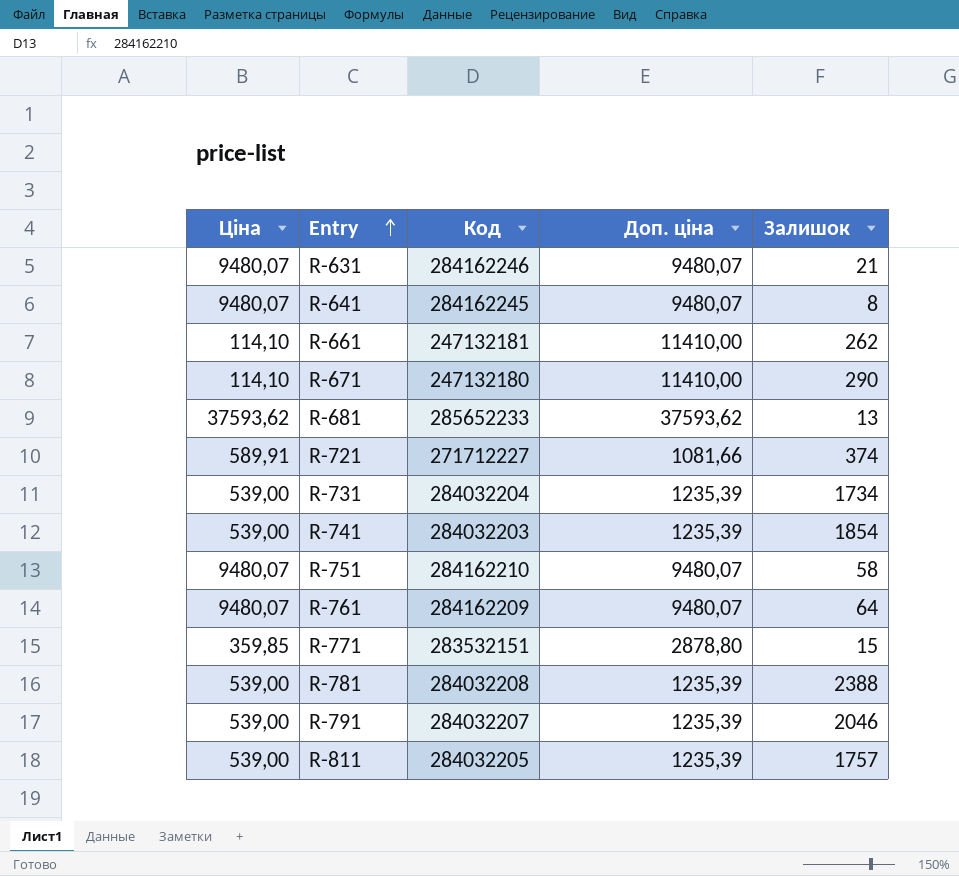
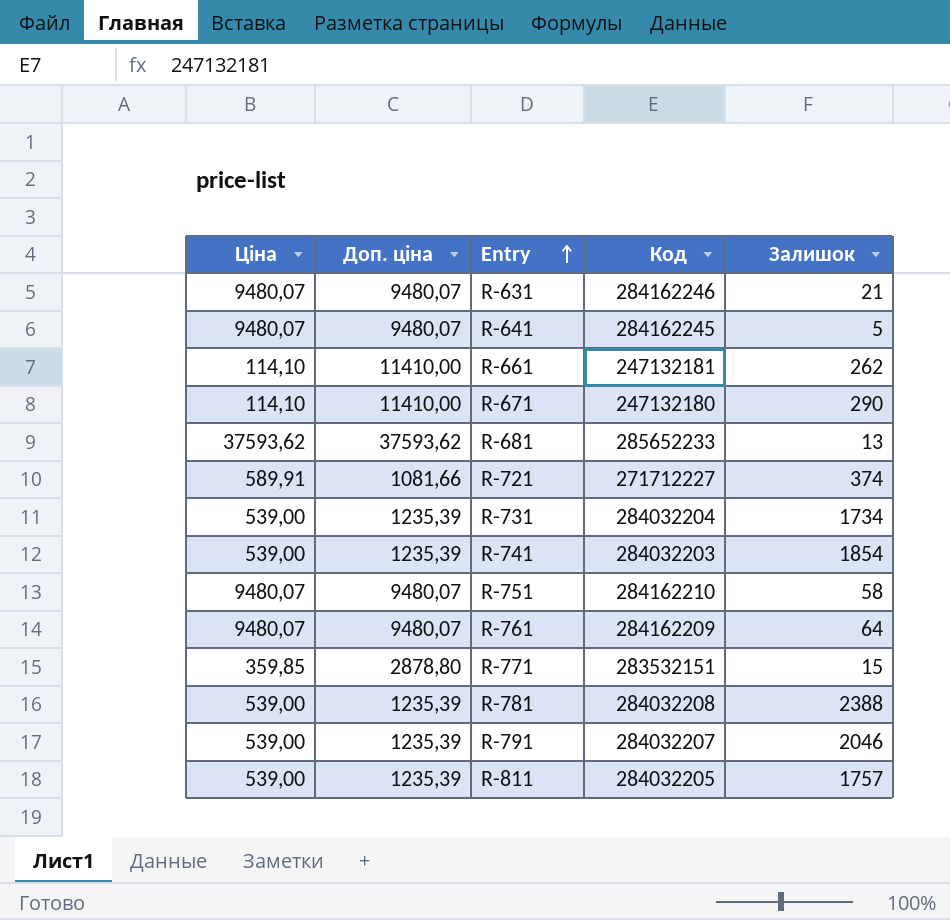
column Доп. ціна | position: 4 -> 2
R-641 | Залишок: 8 -> 5

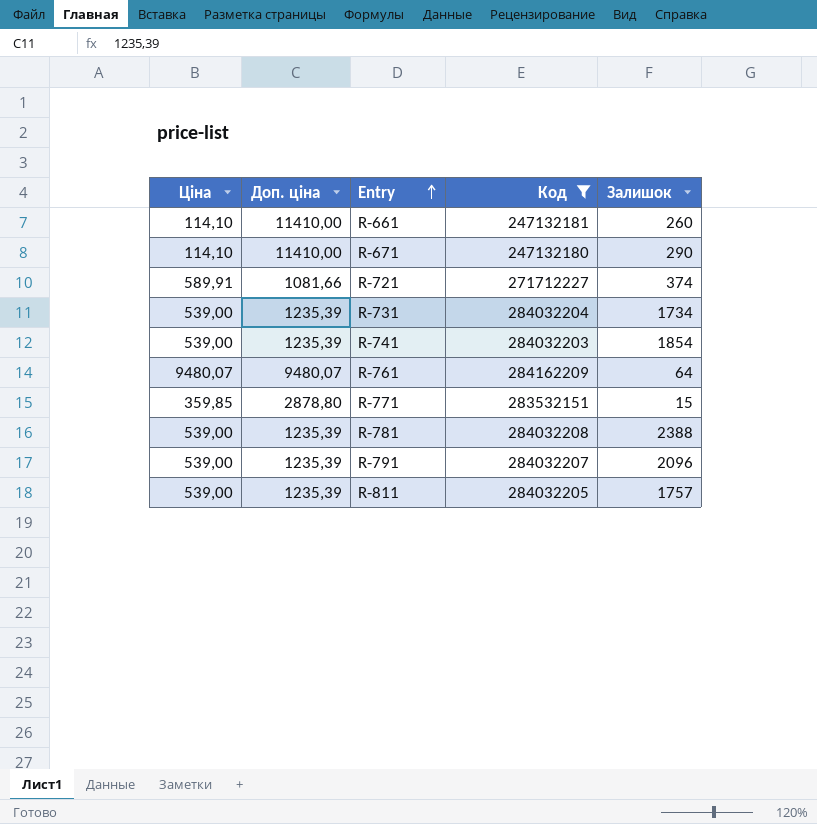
filter: none -> Код <= 284162209
R-661 | Залишок: 262 -> 260
R-791 | Залишок: 2046 -> 2096

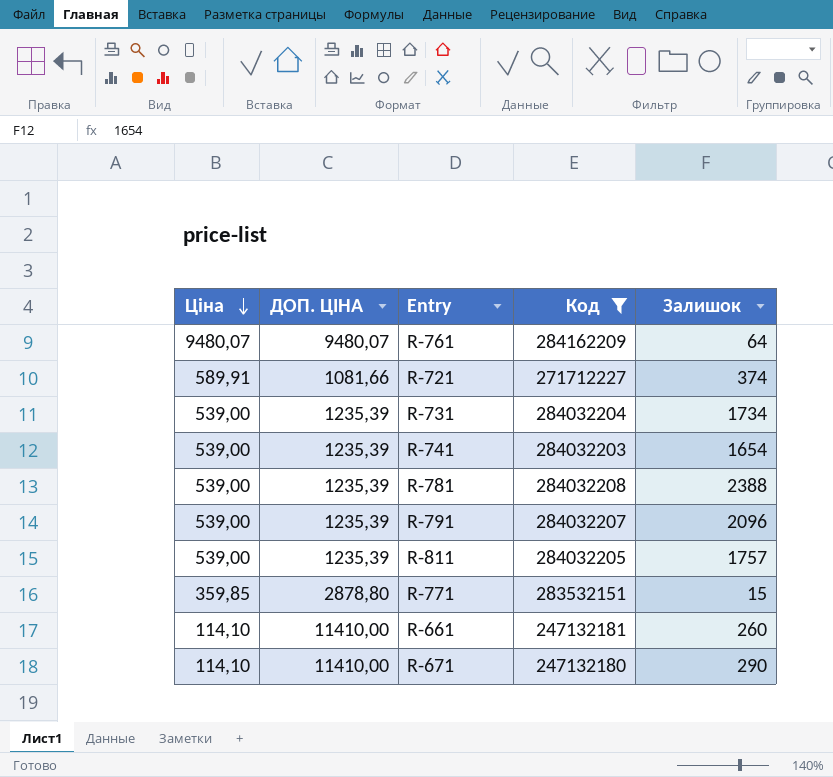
row order: Entry ascending -> Ціна descending
column name: Доп. ціна -> ДОП. ЦІНА
R-741 | Залишок: 1854 -> 1654

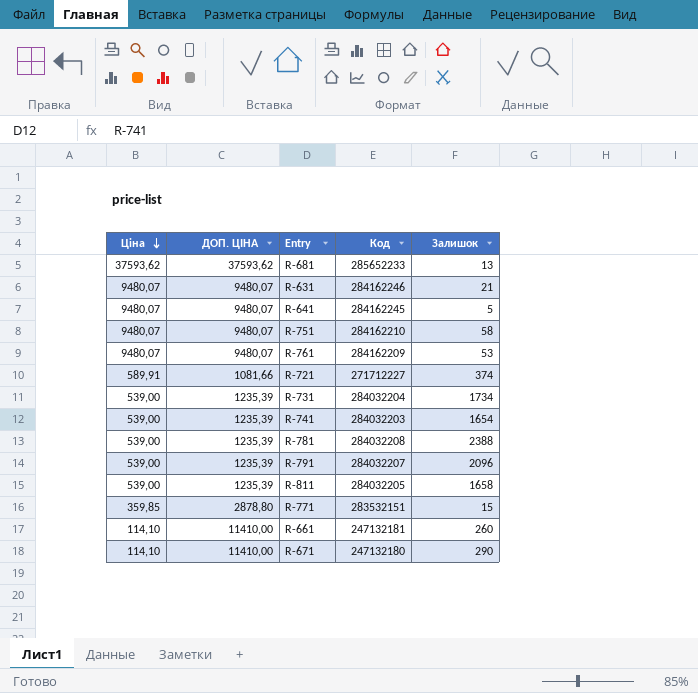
filter: Код <= 284162209 -> none
R-761 | Залишок: 64 -> 53
R-811 | Залишок: 1757 -> 1658

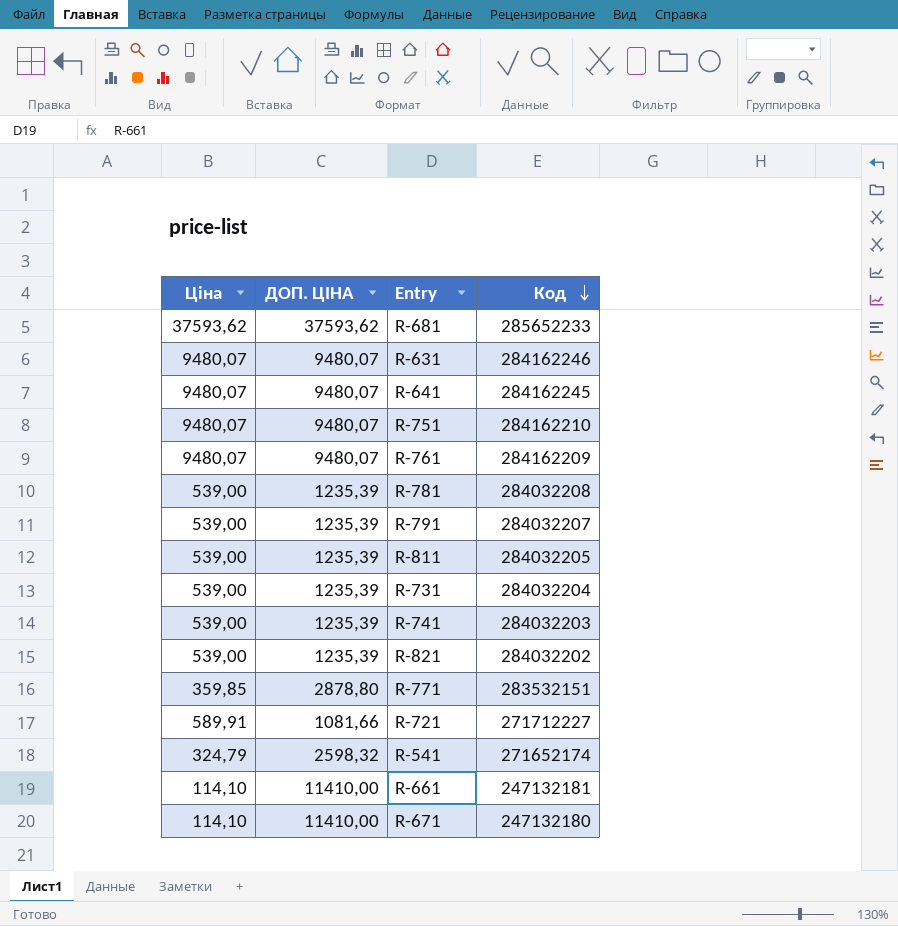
row order: Ціна descending -> Код descending
column Залишок | position: 5 -> none
row R-821: none -> 539,00 | 1235,39 | 284032202
row R-541: none -> 324,79 | 2598,32 | 271652174

